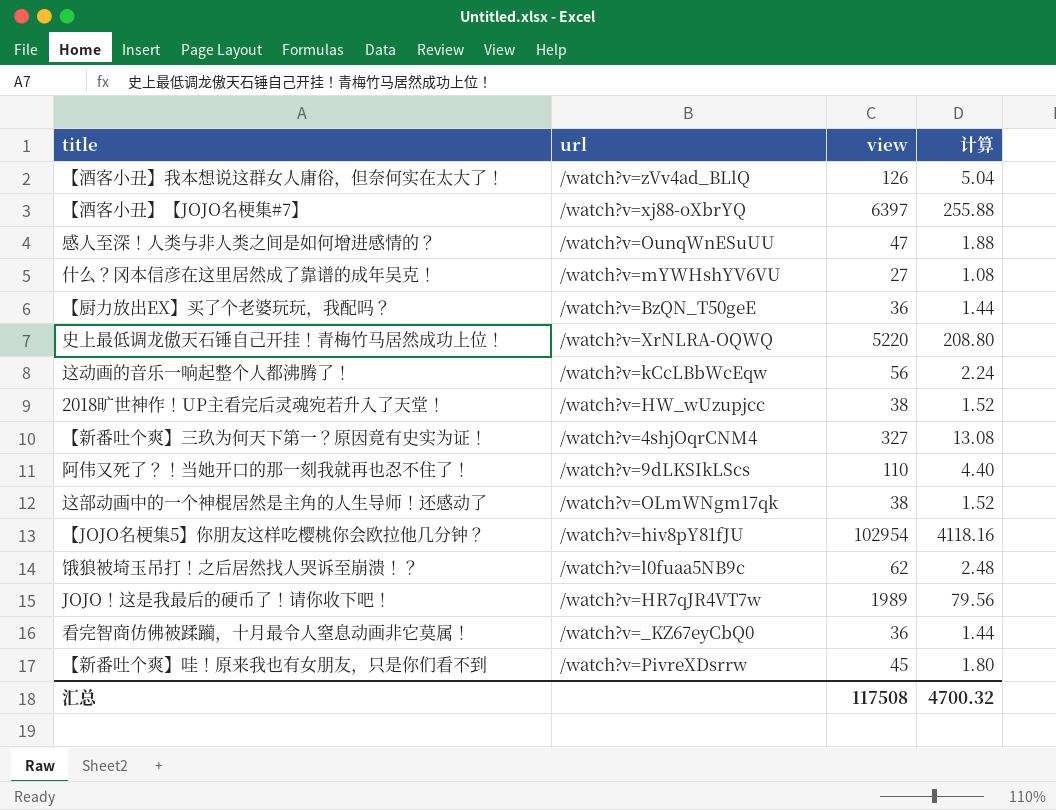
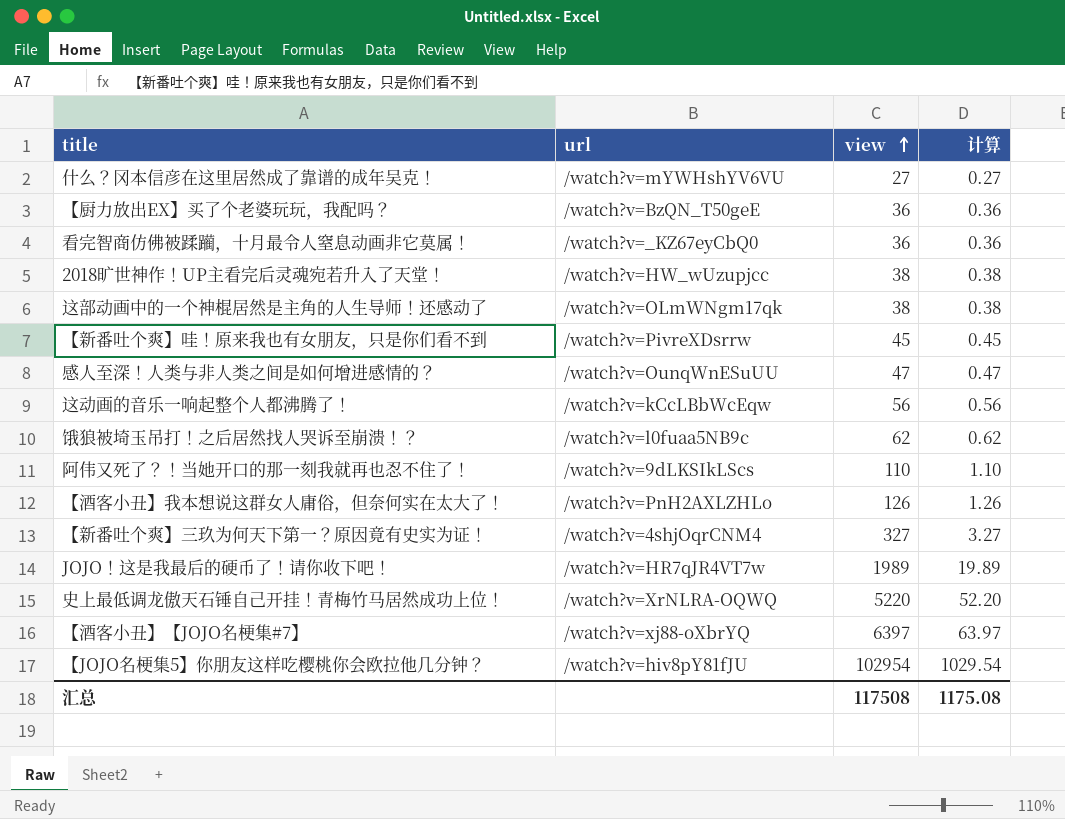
row order: none -> view ascending
column 计算 | formula: [view] * 0.04 -> [view] * 0.01
【酒客小丑】我本想说这群女人庸俗，但奈何实在太大了！ | url: /watch?v=zVv4ad_BLlQ -> /watch?v=PnH2AXLZHLo
汇总 | 计算: 4700.32 -> 1175.08

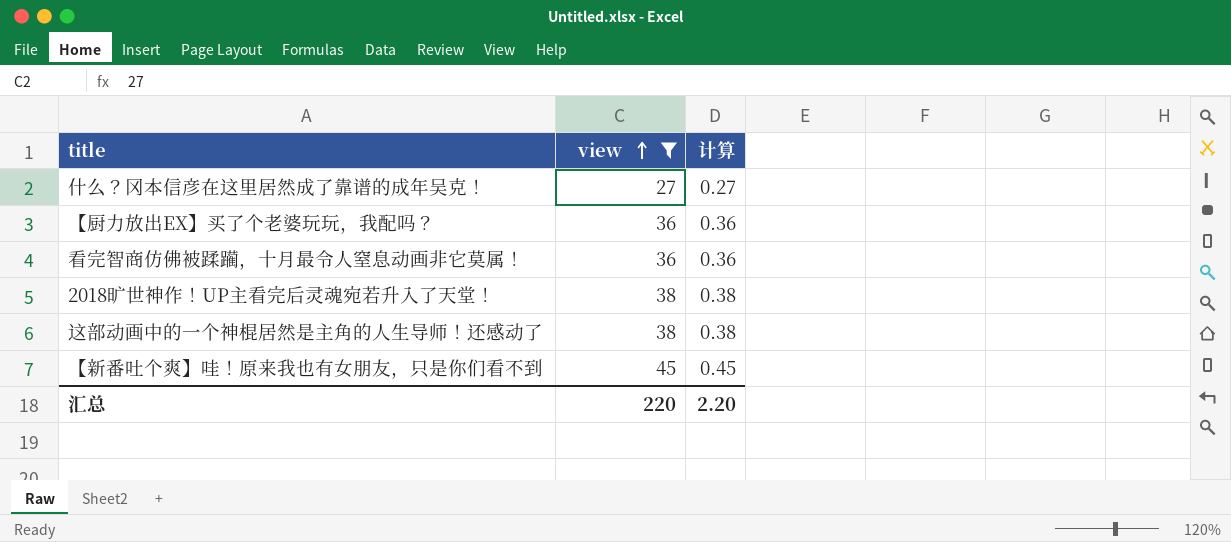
filter: none -> view <= 45
column url | position: 2 -> none
汇总 | view: 117508 -> 220
汇总 | 计算: 1175.08 -> 2.20

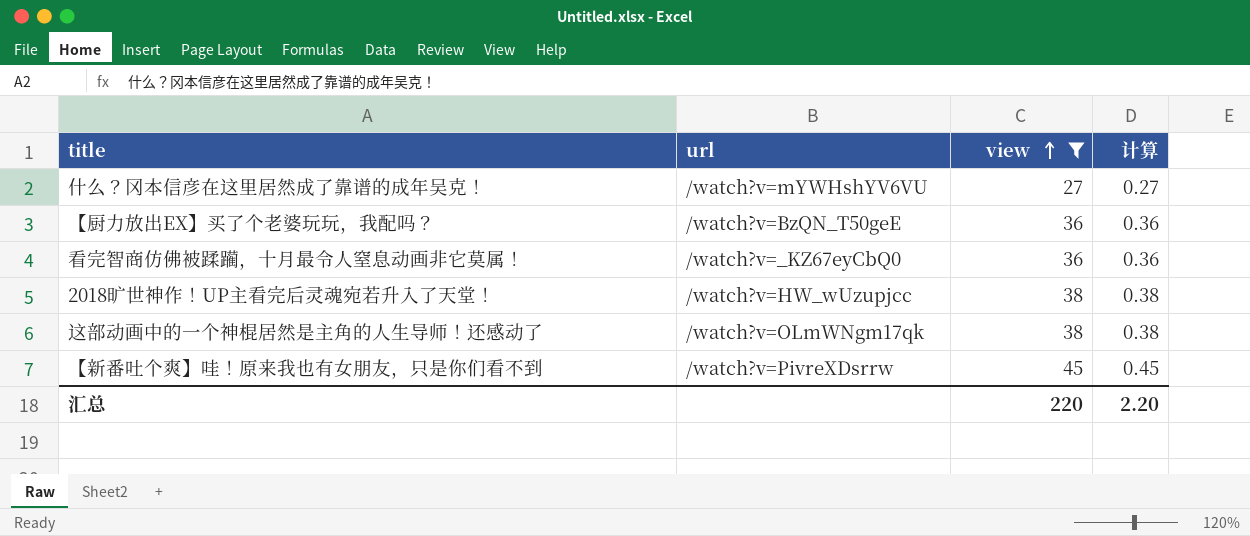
column url | position: none -> 2

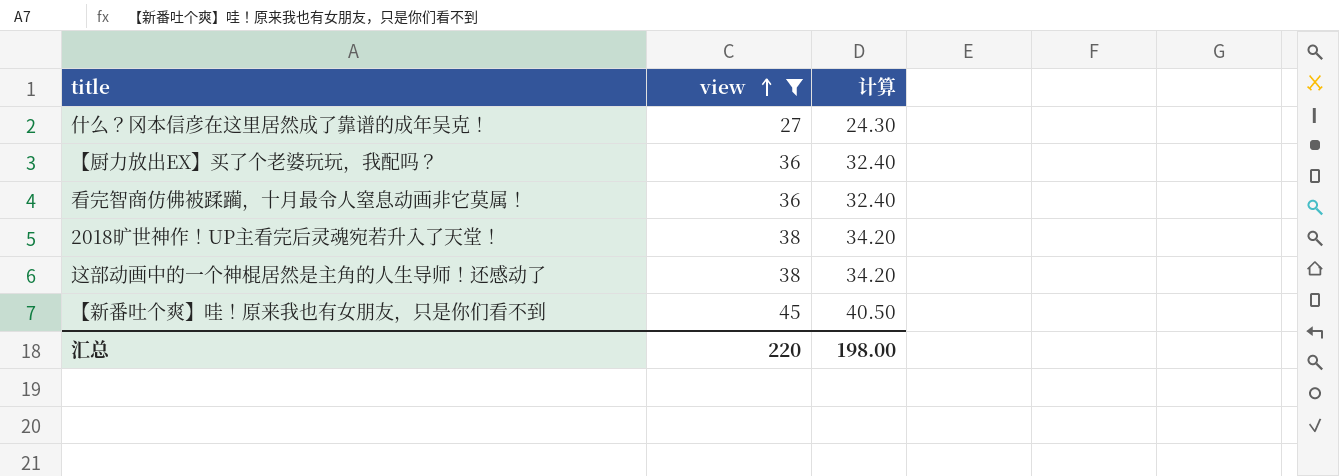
column url | position: 2 -> none
column 计算 | formula: [view] * 0.01 -> [view] * 0.9
汇总 | 计算: 2.20 -> 198.00

